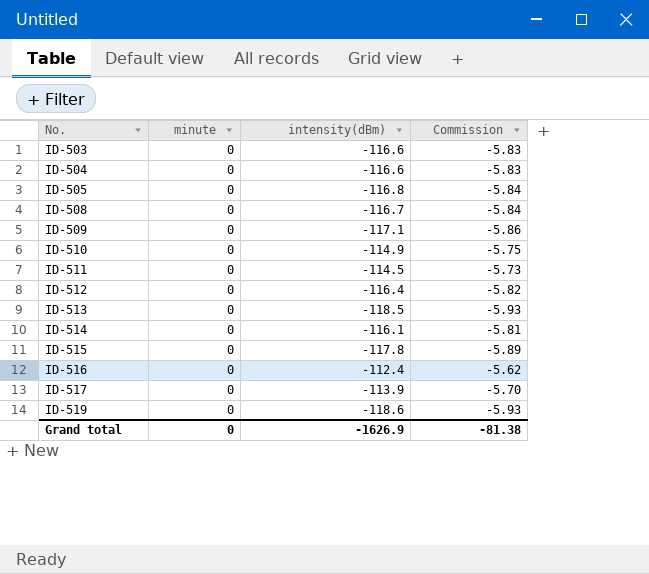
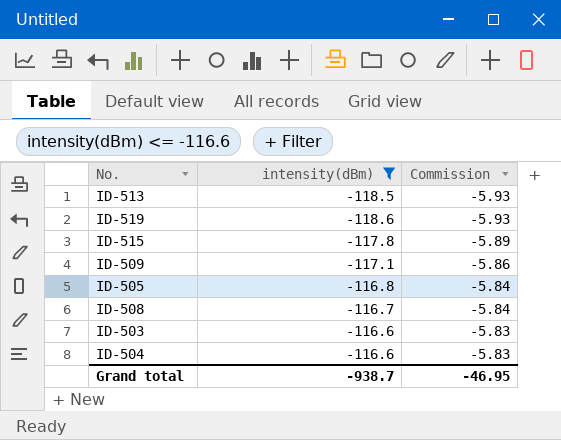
filter: none -> intensity(dBm) <= -116.6
row order: No. ascending -> Commission ascending
column minute | position: 2 -> none
Grand total | intensity(dBm): -1626.9 -> -938.7
Grand total | Commission: -81.38 -> -46.95

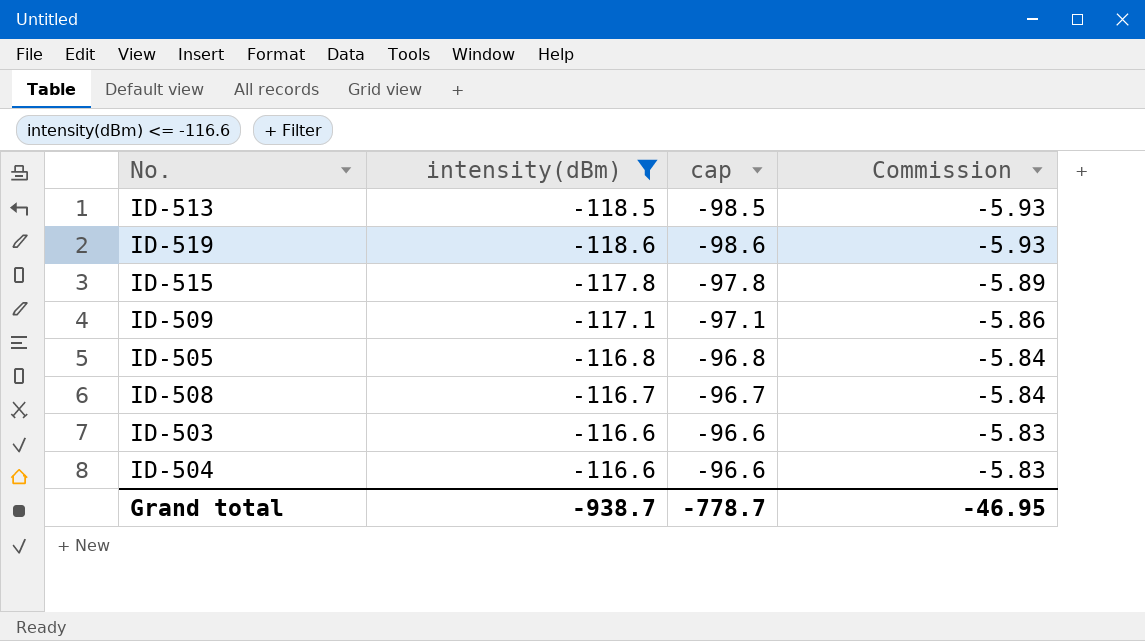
column cap | formula: none -> [intensity(dBm)] + 20

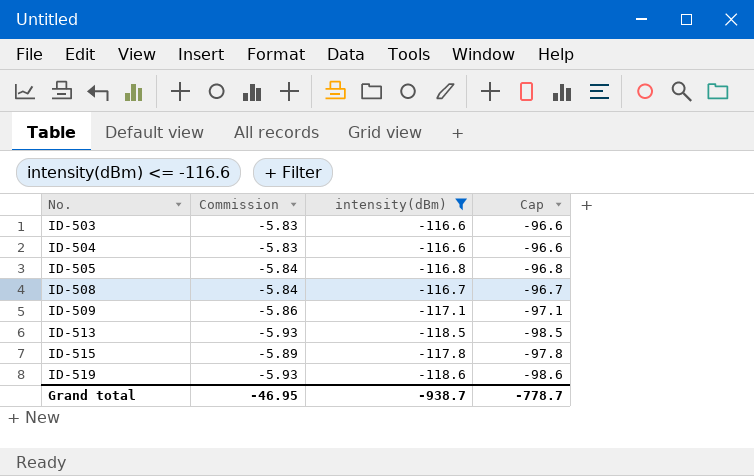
row order: Commission ascending -> No. ascending
column Commission | position: 4 -> 2
column name: cap -> Cap

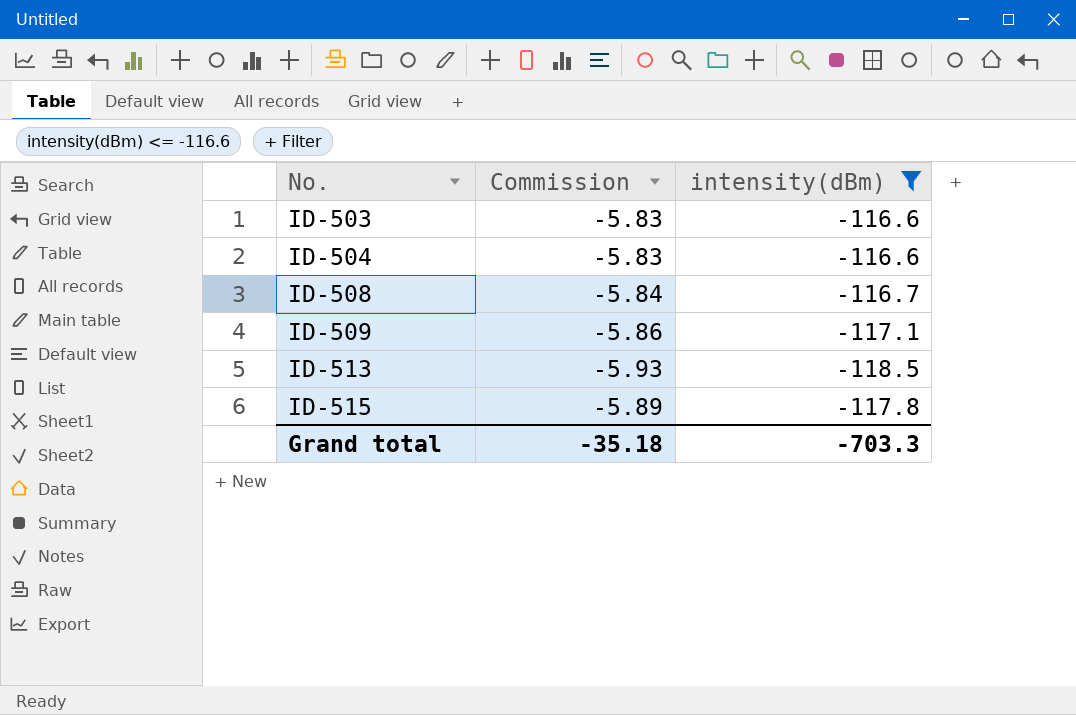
column Cap | formula: [intensity(dBm)] + 20 -> none
row ID-505: -5.84 | -116.8 | -96.8 -> none
row ID-519: -5.93 | -118.6 | -98.6 -> none
Grand total | Commission: -46.95 -> -35.18
Grand total | intensity(dBm): -938.7 -> -703.3

